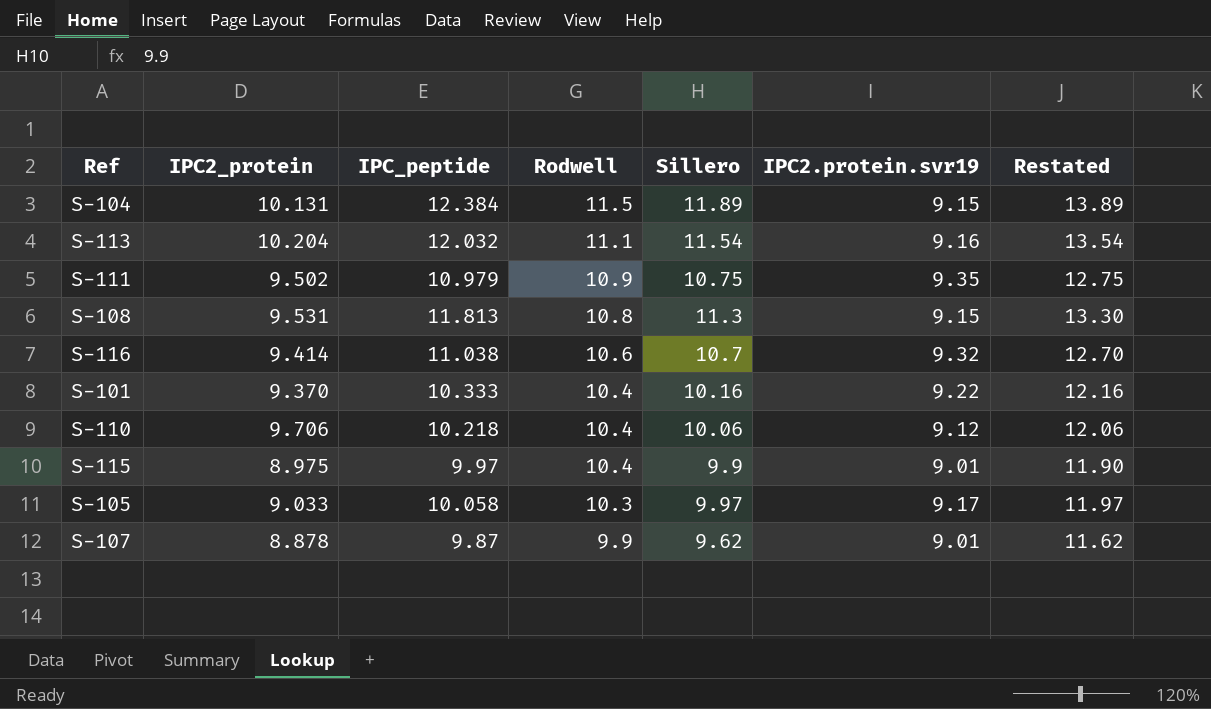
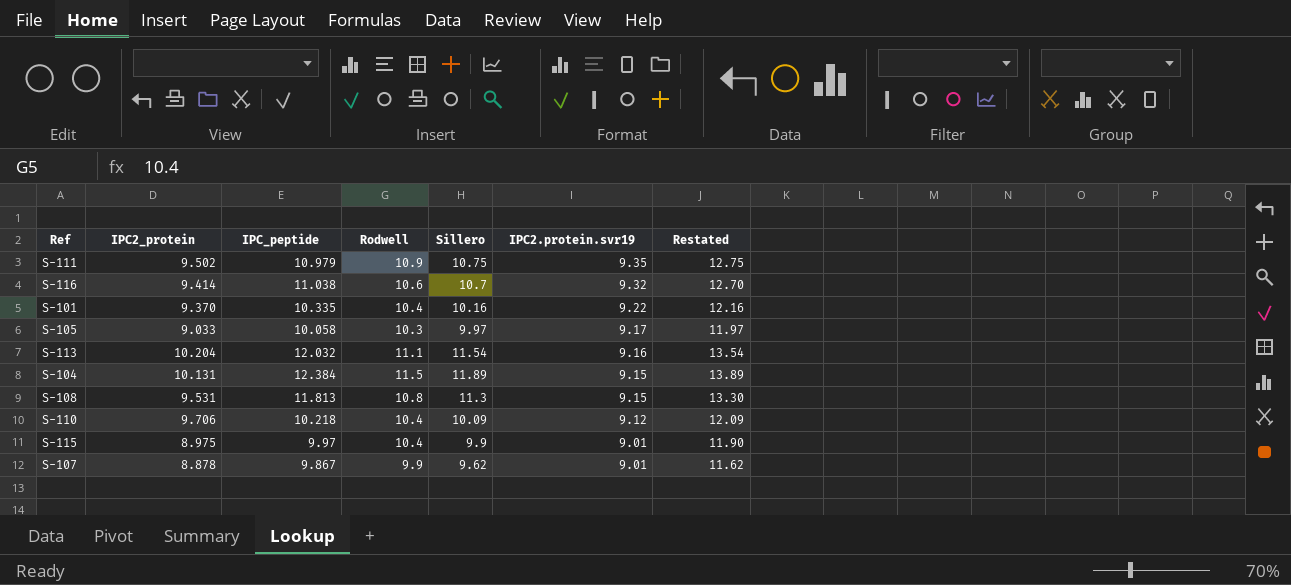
row order: Rodwell descending -> IPC2.protein.svr19 descending
S-101 | IPC_peptide: 10.333 -> 10.335
S-110 | Sillero: 10.06 -> 10.09
S-110 | Restated: 12.06 -> 12.09
S-107 | IPC_peptide: 9.87 -> 9.867

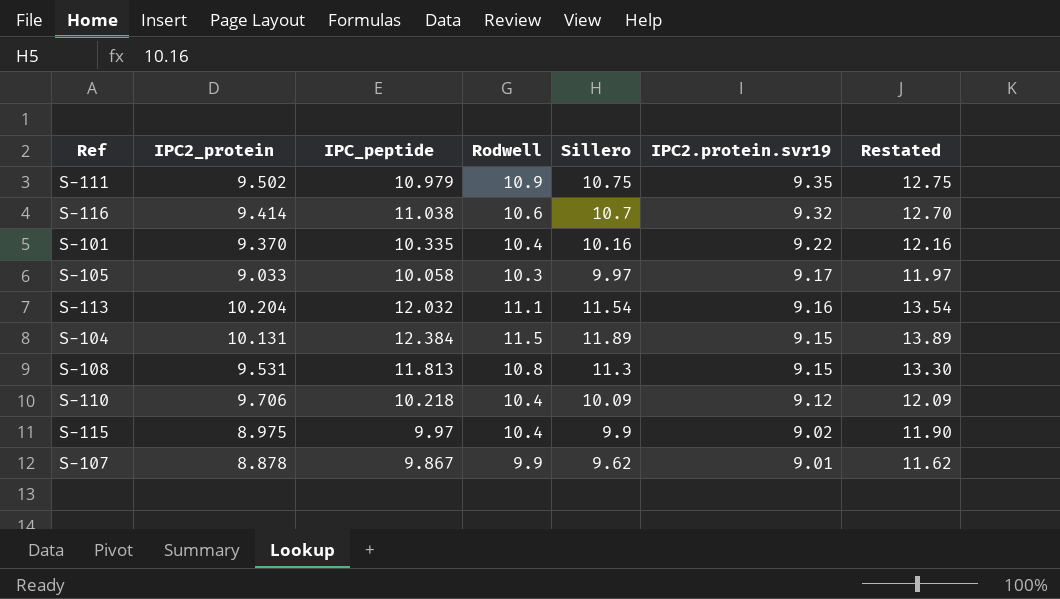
S-115 | IPC2.protein.svr19: 9.01 -> 9.02

